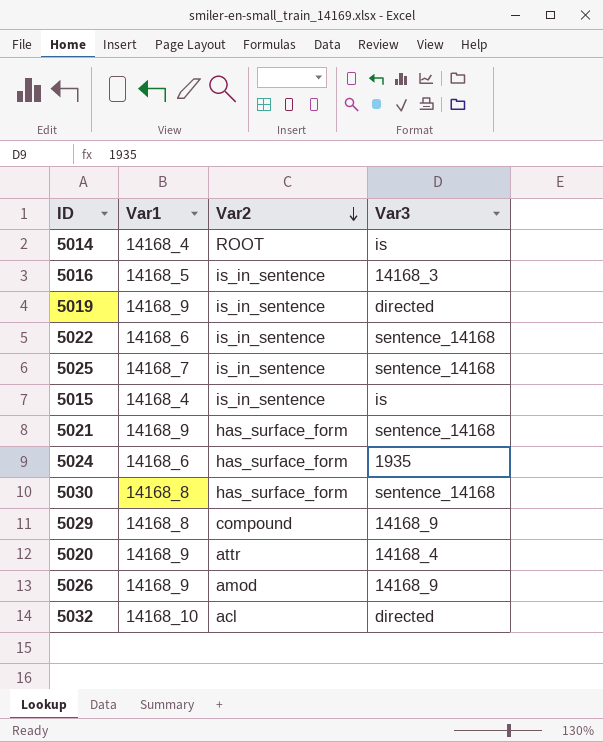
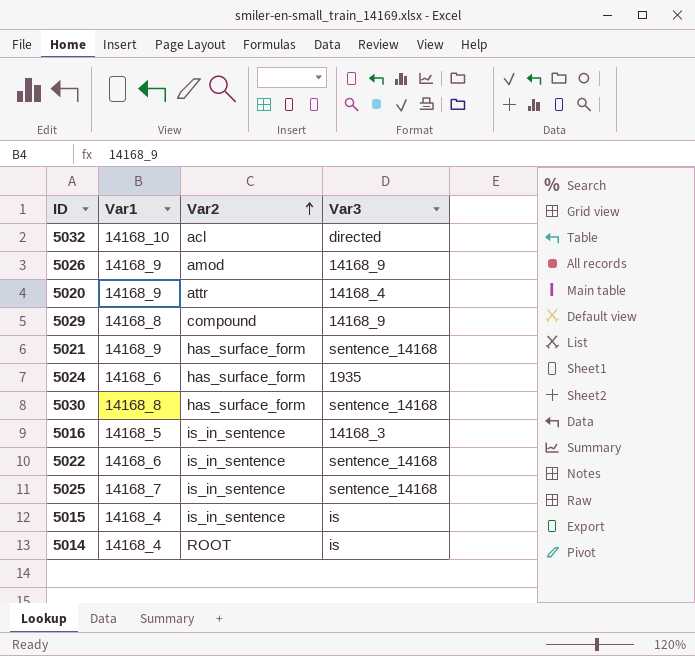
row order: Var2 descending -> Var2 ascending
row 5019: 14168_9 | is_in_sentence | directed -> none

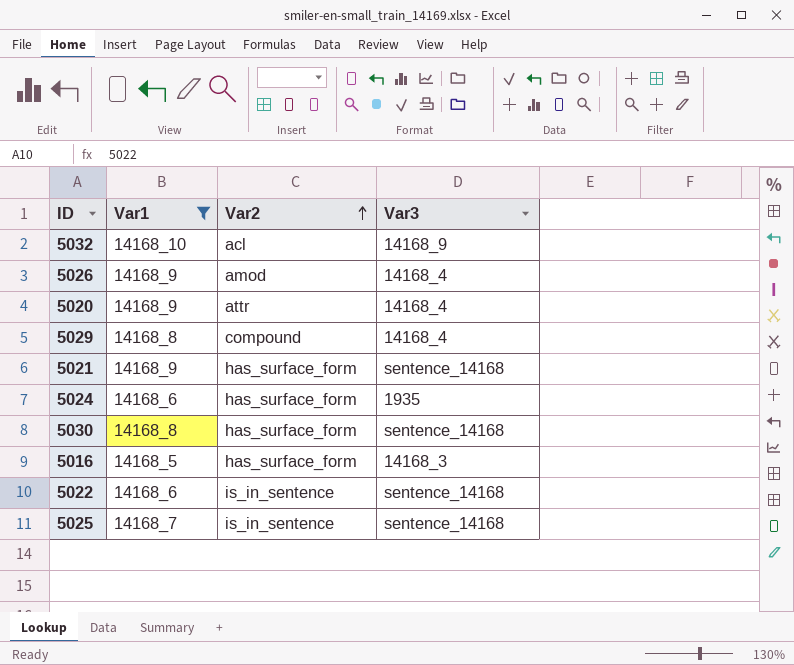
filter: none -> Var1 != 14168_4
5032 | Var3: directed -> 14168_9
5026 | Var3: 14168_9 -> 14168_4
5029 | Var3: 14168_9 -> 14168_4
5016 | Var2: is_in_sentence -> has_surface_form

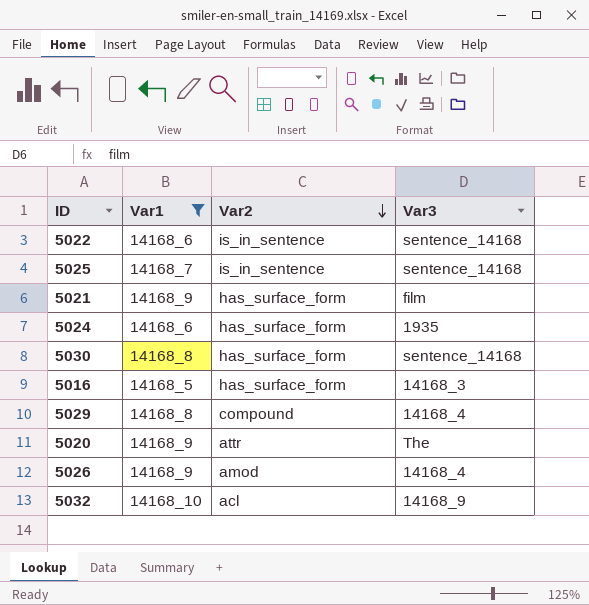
row order: Var2 ascending -> Var2 descending
5021 | Var3: sentence_14168 -> film
5020 | Var3: 14168_4 -> The

